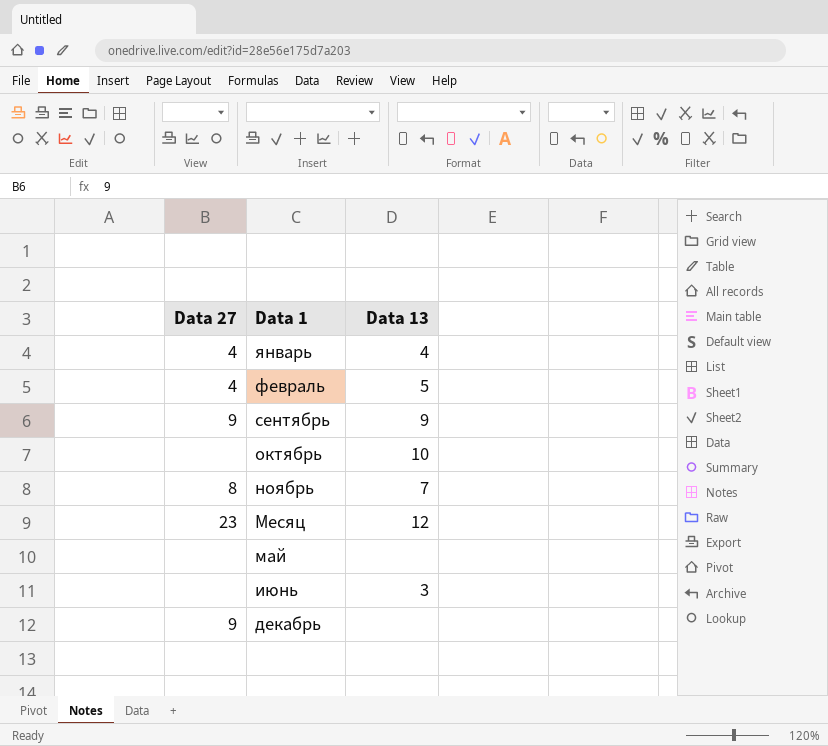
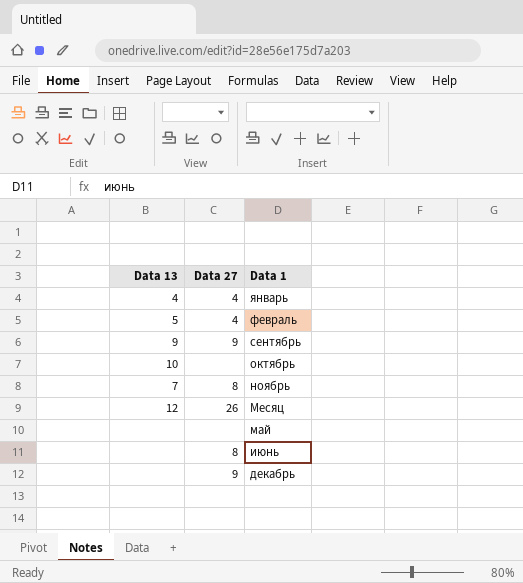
column Data 13 | position: 3 -> 1
Месяц | Data 27: 23 -> 26
июнь | Data 13: 3 -> none
июнь | Data 27: none -> 8

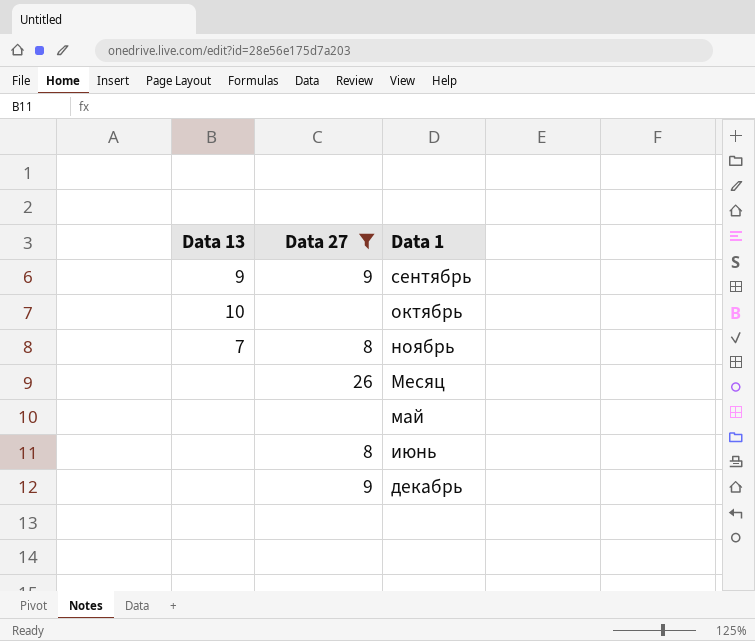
filter: none -> Data 27 != 4
Месяц | Data 13: 12 -> none

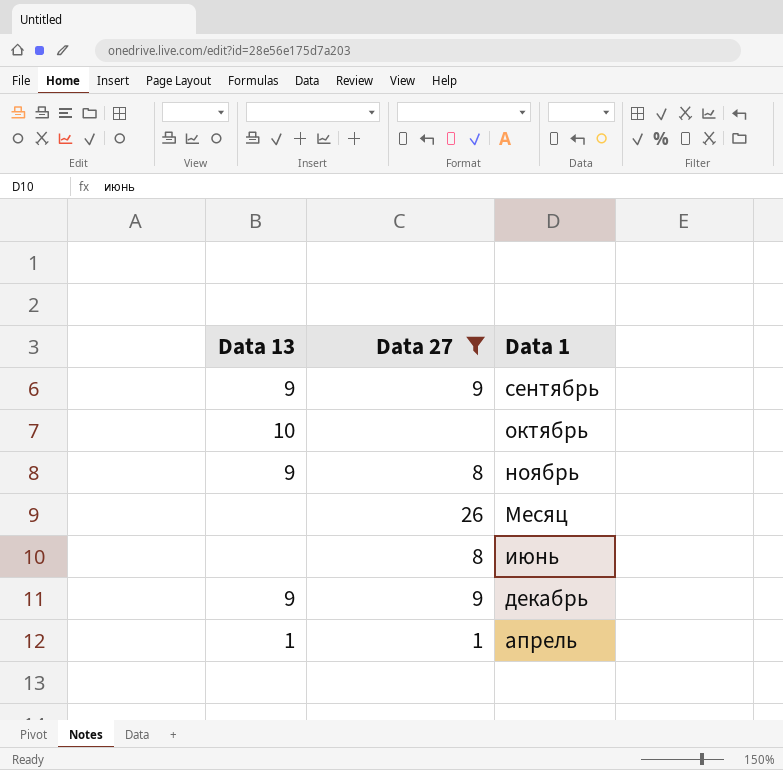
row май: none | none -> none
ноябрь | Data 13: 7 -> 9
декабрь | Data 13: none -> 9
row апрель: none -> 1 | 1

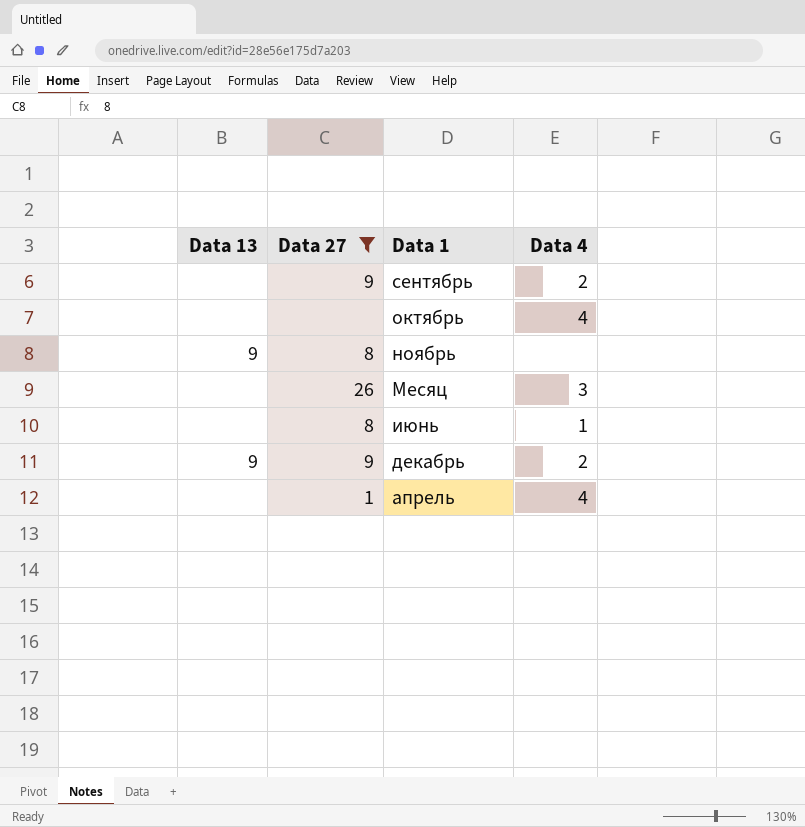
column Data 4 | position: none -> 4
сентябрь | Data 13: 9 -> none
октябрь | Data 13: 10 -> none
апрель | Data 13: 1 -> none

